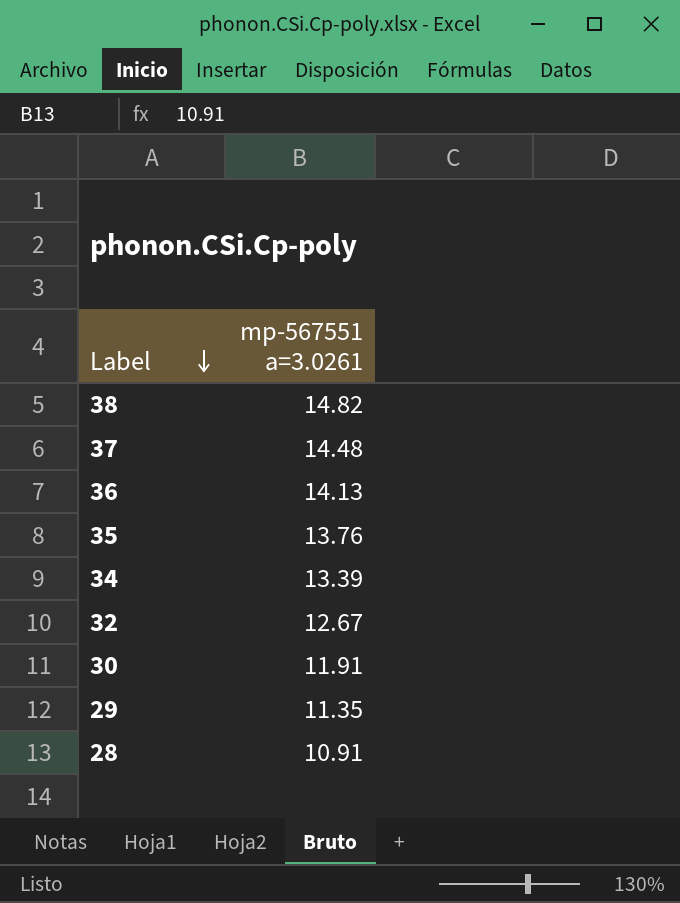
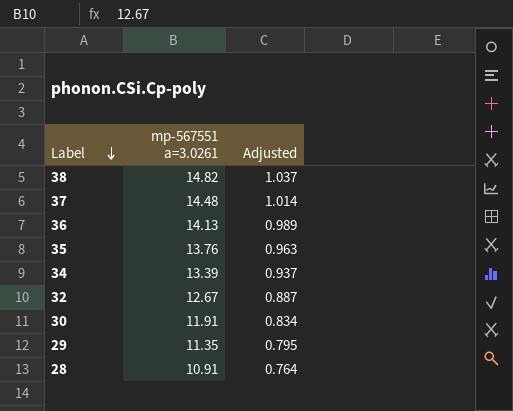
column Adjusted | formula: none -> [mp-567551 a=3.0261] * 0.07

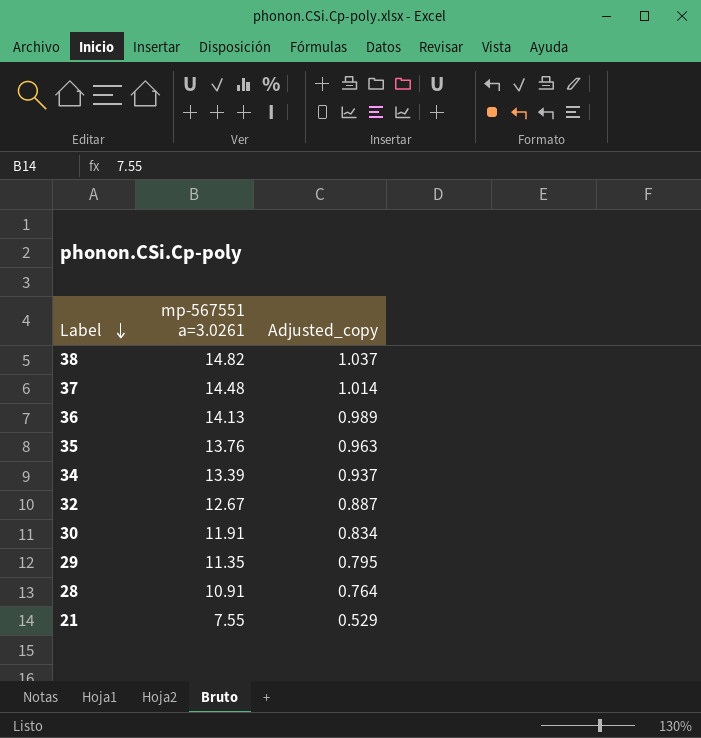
column name: Adjusted -> Adjusted_copy
row 21: none -> 7.55 | 0.529

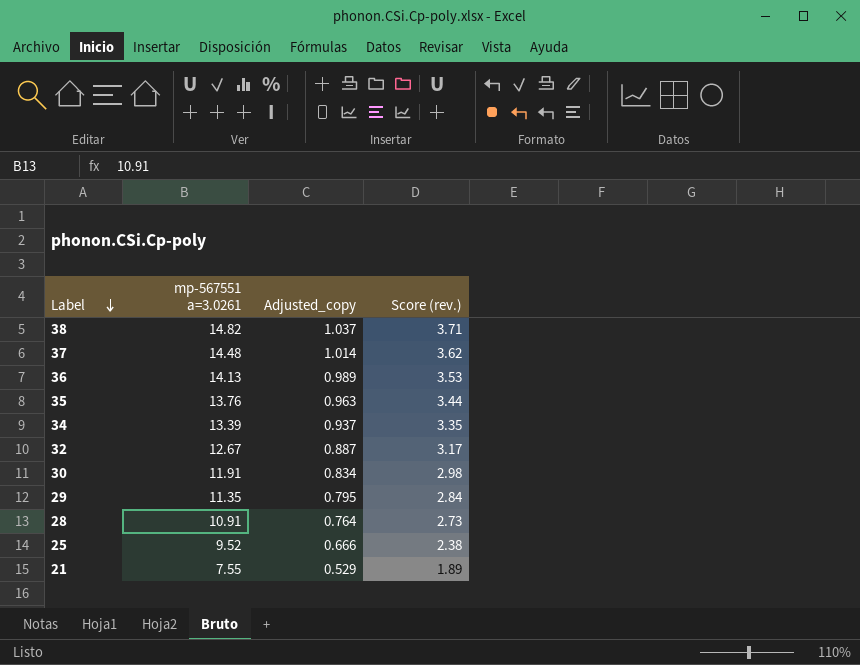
column Score (rev.) | formula: none -> [mp-567551 a=3.0261] * 0.25
row 25: none -> 9.52 | 0.666 | 2.38

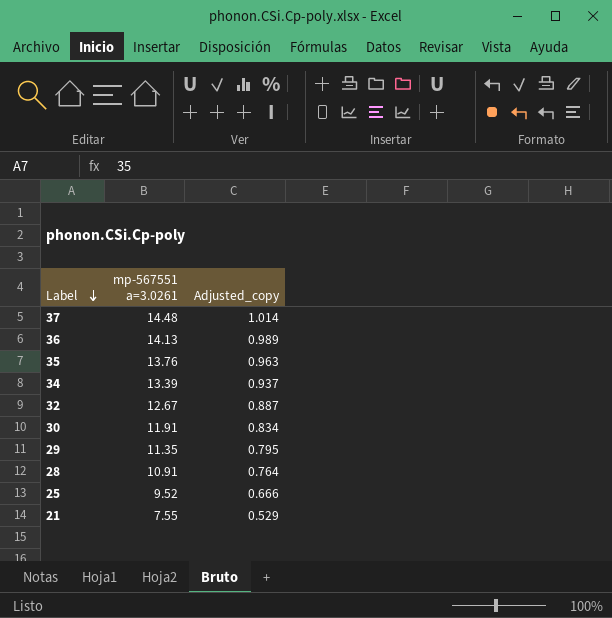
column Score (rev.) | formula: [mp-567551 a=3.0261] * 0.25 -> none
row 38: 14.82 | 1.037 | 3.71 -> none

